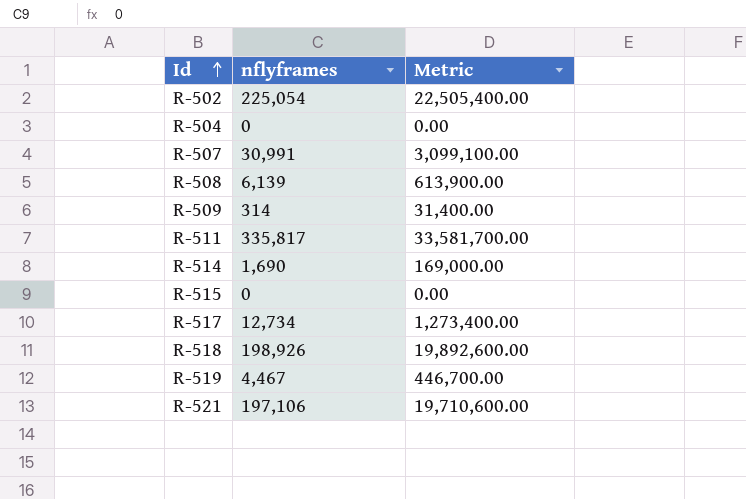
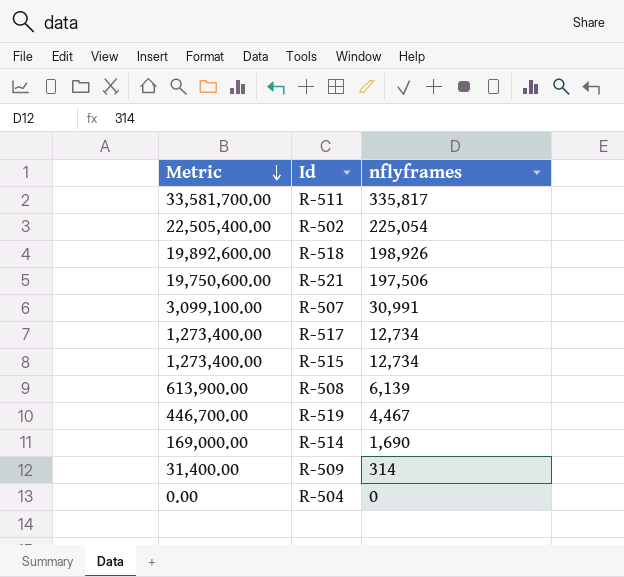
row order: Id ascending -> Metric descending
column Metric | position: 3 -> 1
R-521 | Metric: 19,710,600.00 -> 19,750,600.00
R-521 | nflyframes: 197,106 -> 197,506
R-515 | Metric: 0.00 -> 1,273,400.00
R-515 | nflyframes: 0 -> 12,734

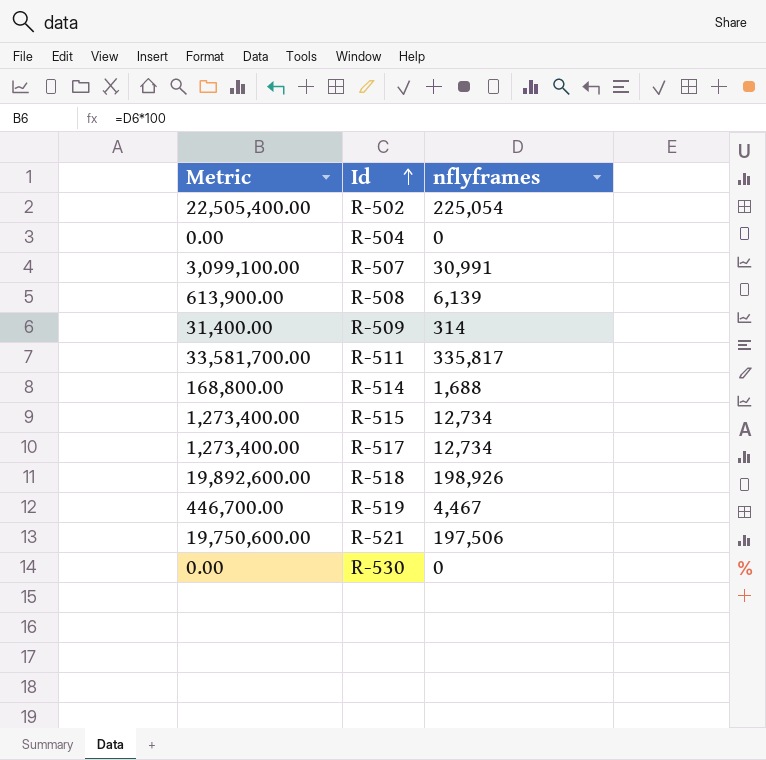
row order: Metric descending -> Id ascending
R-514 | Metric: 169,000.00 -> 168,800.00
R-514 | nflyframes: 1,690 -> 1,688
row R-530: none -> 0.00 | 0

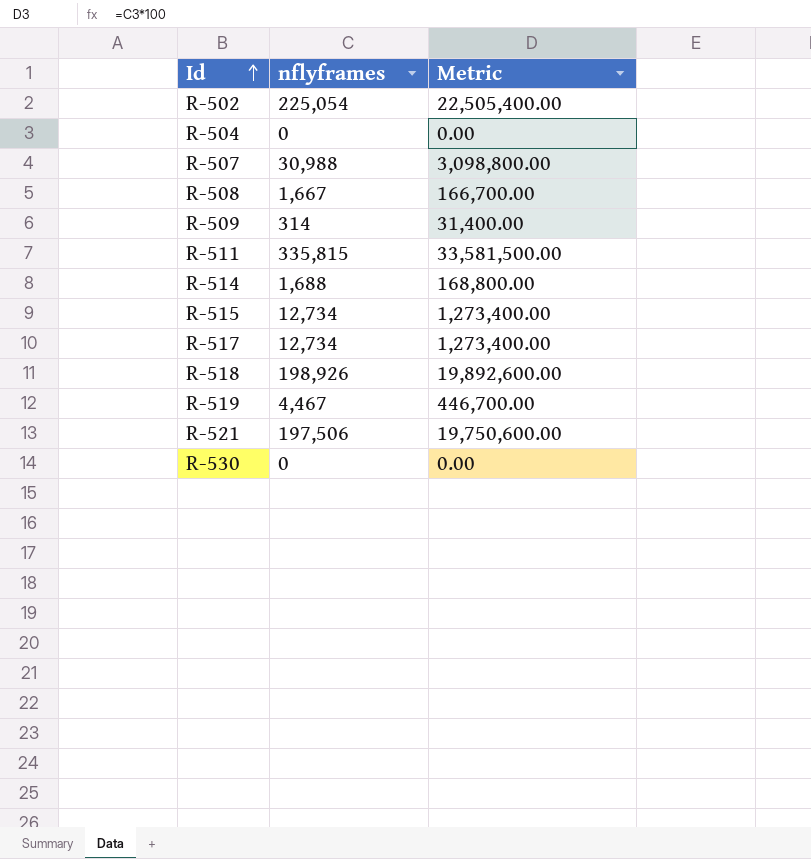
column Metric | position: 1 -> 3
R-507 | nflyframes: 30,991 -> 30,988
R-507 | Metric: 3,099,100.00 -> 3,098,800.00
R-508 | nflyframes: 6,139 -> 1,667
R-508 | Metric: 613,900.00 -> 166,700.00
R-511 | nflyframes: 335,817 -> 335,815
R-511 | Metric: 33,581,700.00 -> 33,581,500.00

